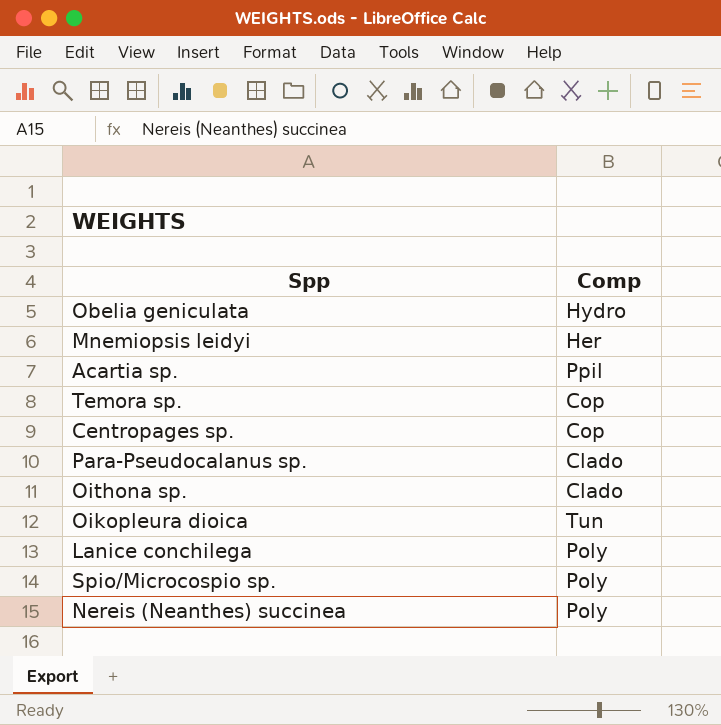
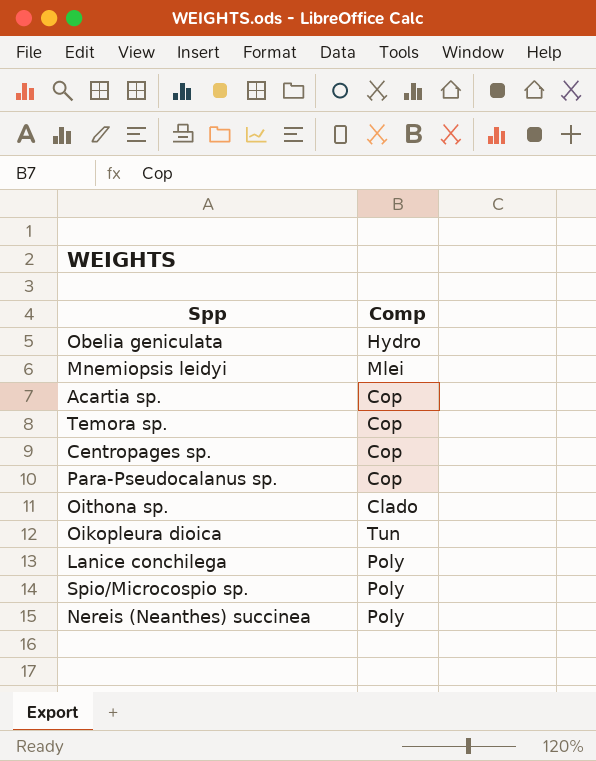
Mnemiopsis leidyi | Comp: Her -> Mlei
Acartia sp. | Comp: Ppil -> Cop
Para-Pseudocalanus sp. | Comp: Clado -> Cop

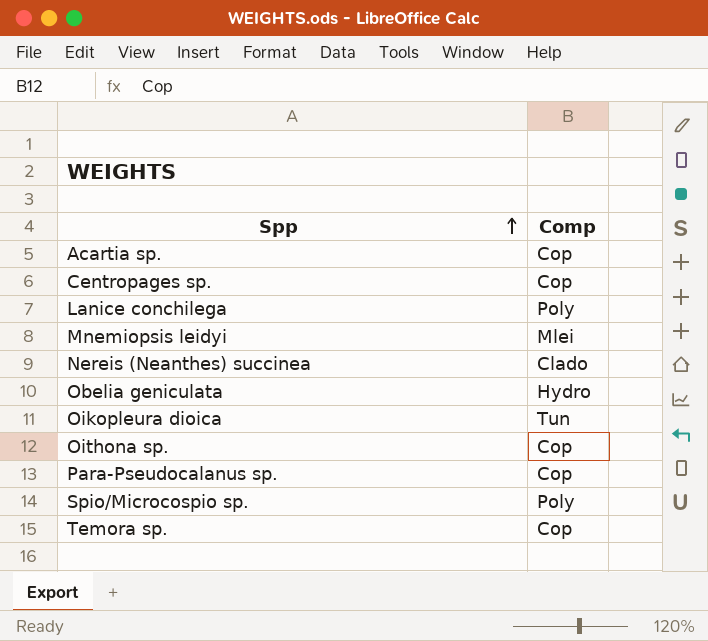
row order: none -> Spp ascending
Nereis (Neanthes) succinea | Comp: Poly -> Clado
Oithona sp. | Comp: Clado -> Cop

